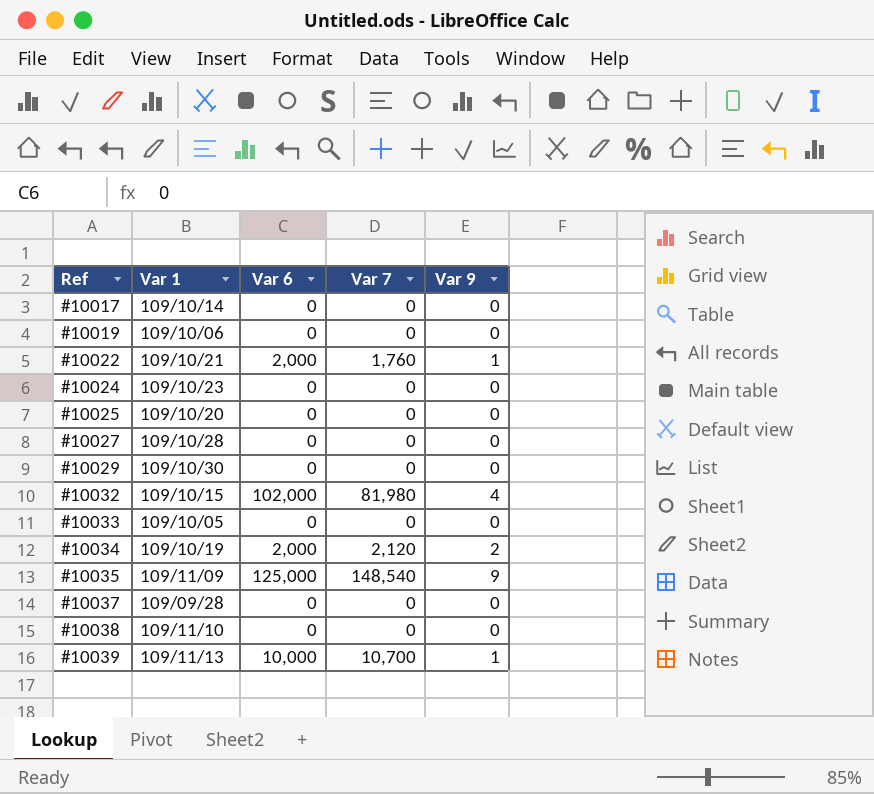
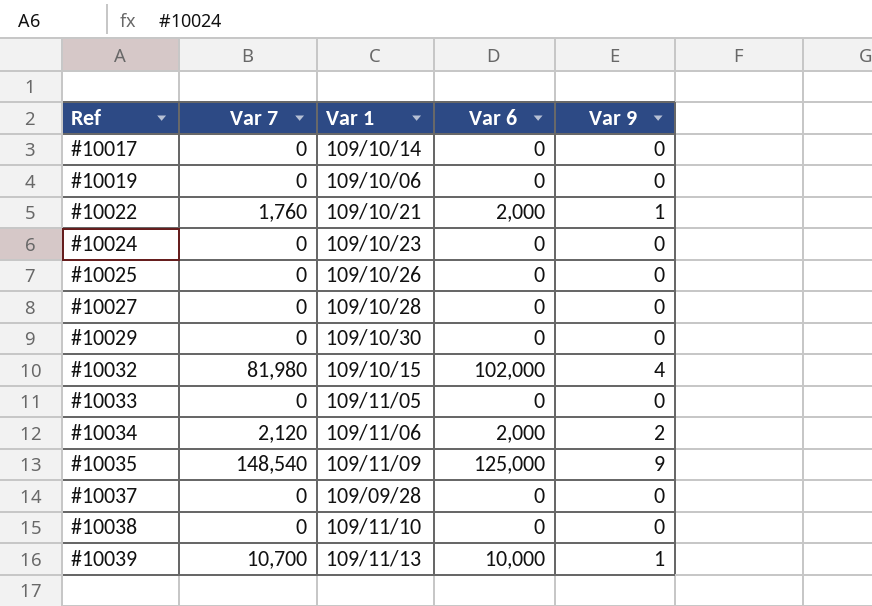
column Var 7 | position: 4 -> 2
#10025 | Var 1: 109/10/20 -> 109/10/26
#10033 | Var 1: 109/10/05 -> 109/11/05
#10034 | Var 1: 109/10/19 -> 109/11/06

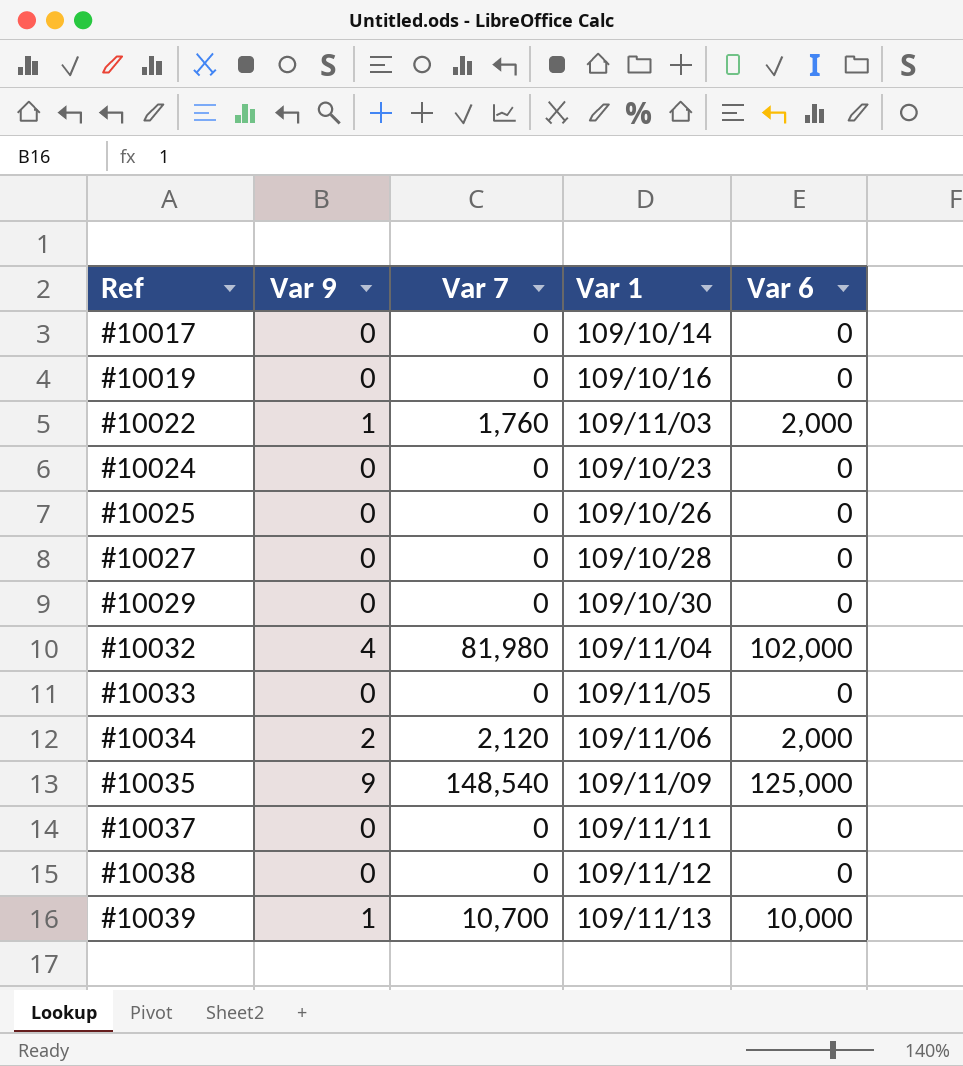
column Var 9 | position: 5 -> 2
#10019 | Var 1: 109/10/06 -> 109/10/16
#10022 | Var 1: 109/10/21 -> 109/11/03
#10032 | Var 1: 109/10/15 -> 109/11/04
#10037 | Var 1: 109/09/28 -> 109/11/11
#10038 | Var 1: 109/11/10 -> 109/11/12

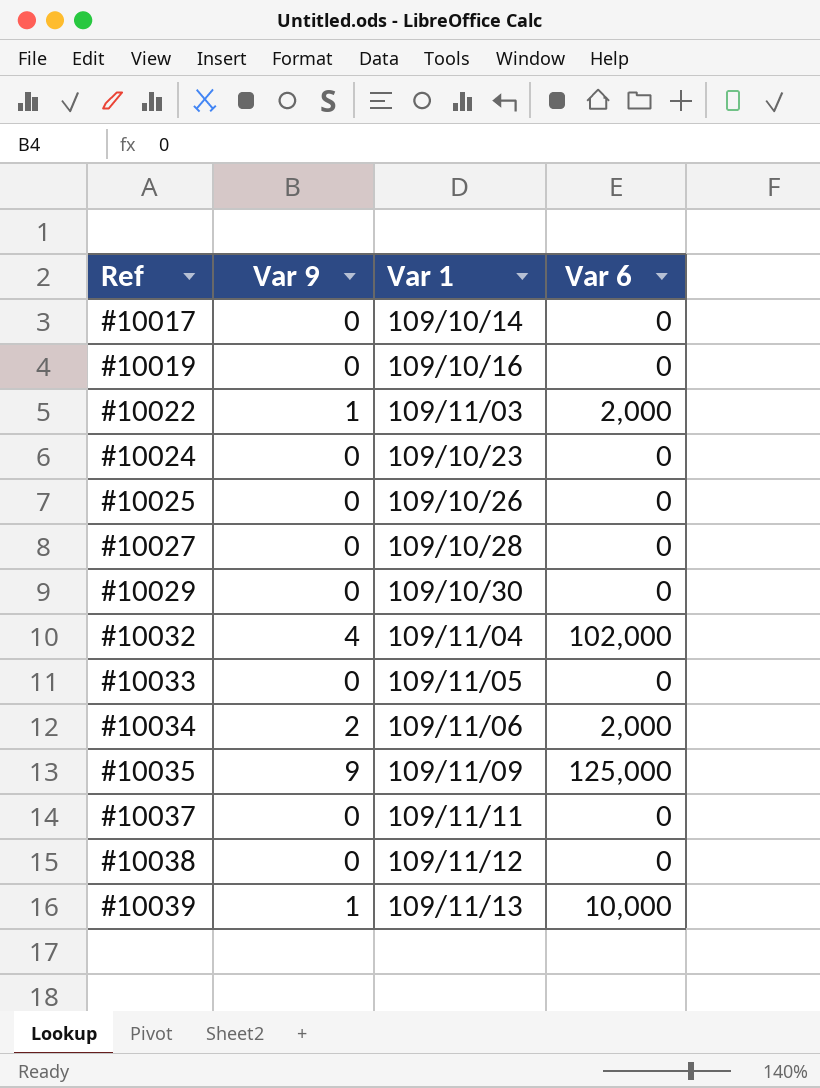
column Var 7 | position: 3 -> none

